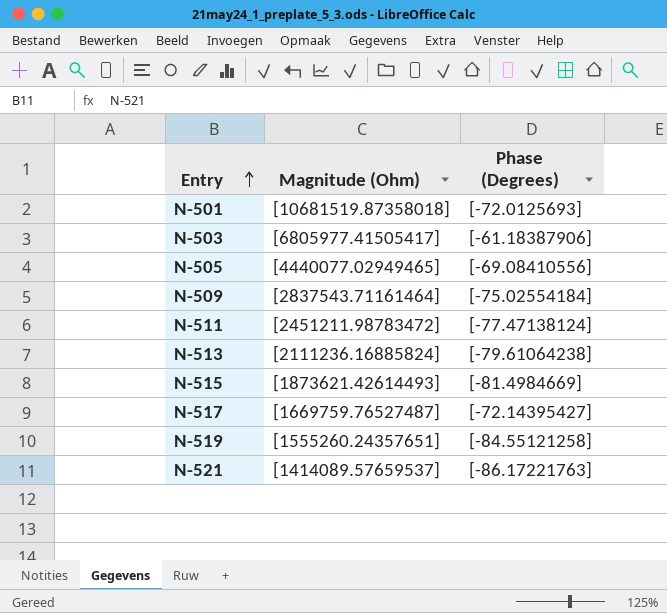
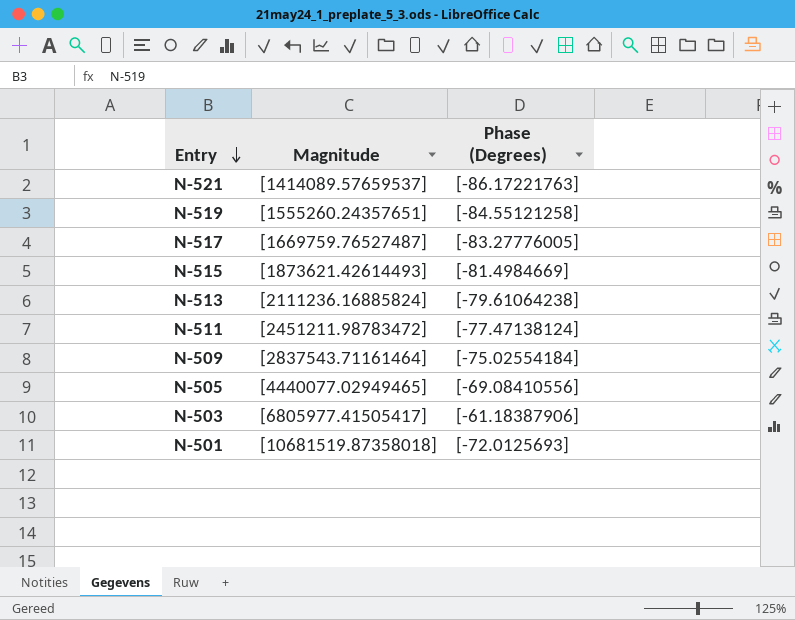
row order: Entry ascending -> Entry descending
column name: Magnitude (Ohm) -> Magnitude
N-517 | Phase (Degrees): [-72.14395427] -> [-83.27776005]

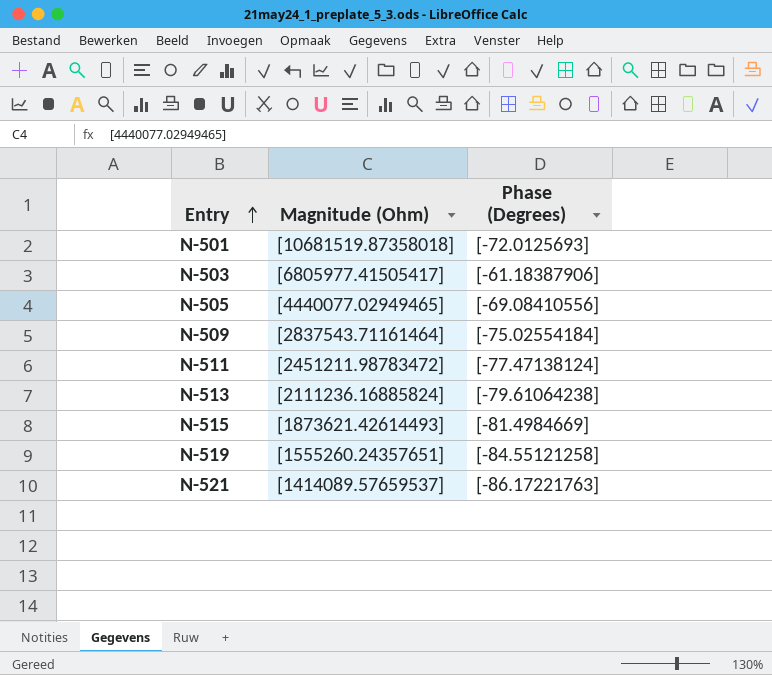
row order: Entry descending -> Entry ascending
column name: Magnitude -> Magnitude (Ohm)
row N-517: [1669759.76527487] | [-83.27776005] -> none

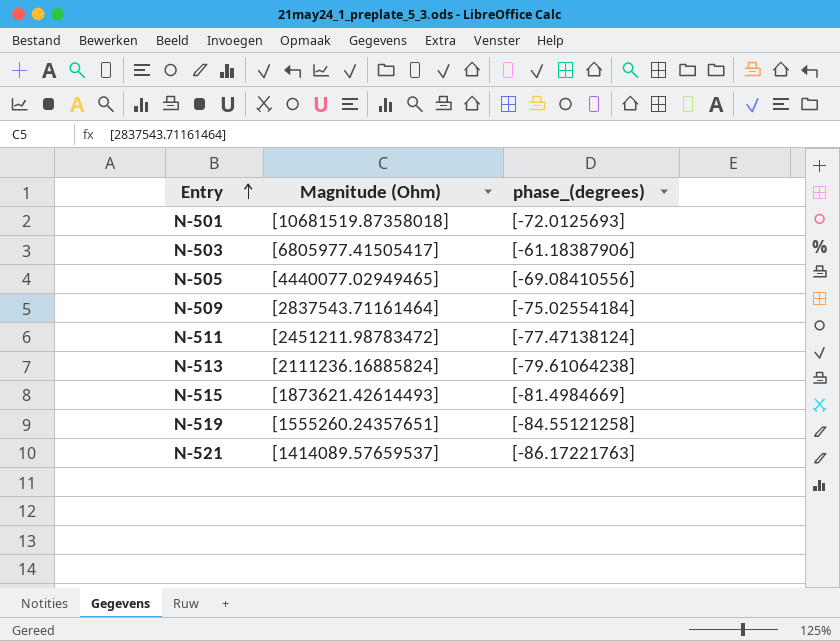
column name: Phase (Degrees) -> phase_(degrees)

